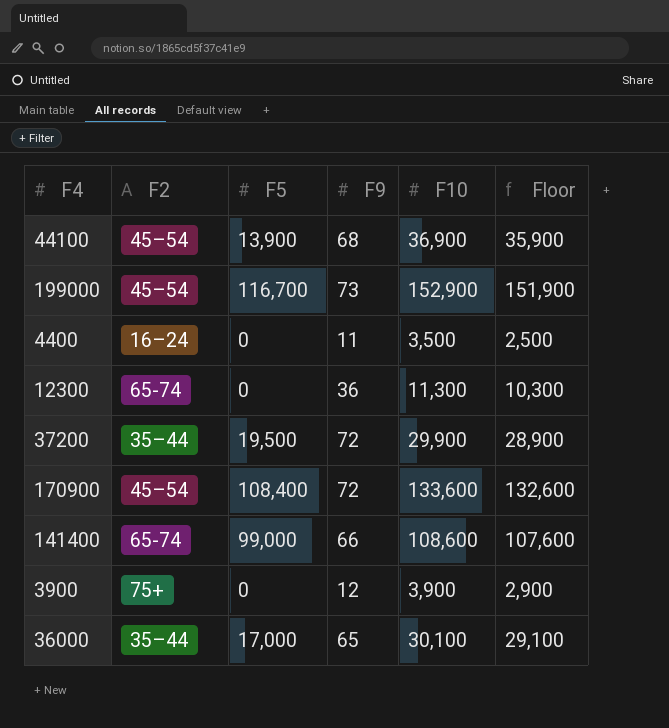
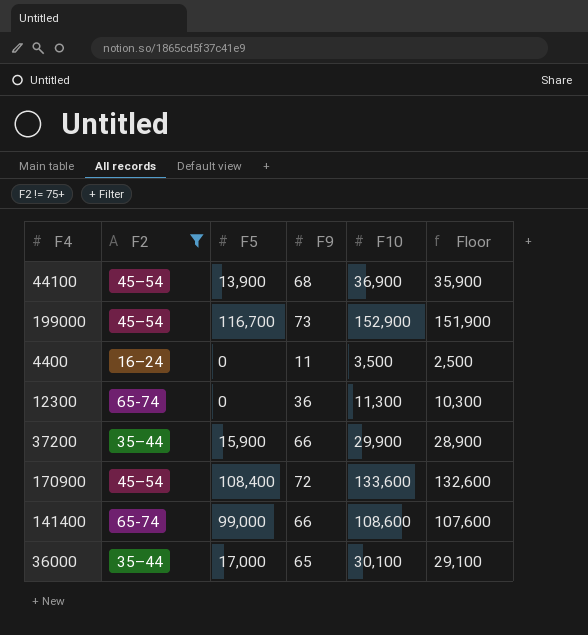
filter: none -> F2 != 75+
37200 | F5: 19,500 -> 15,900
37200 | F9: 72 -> 66

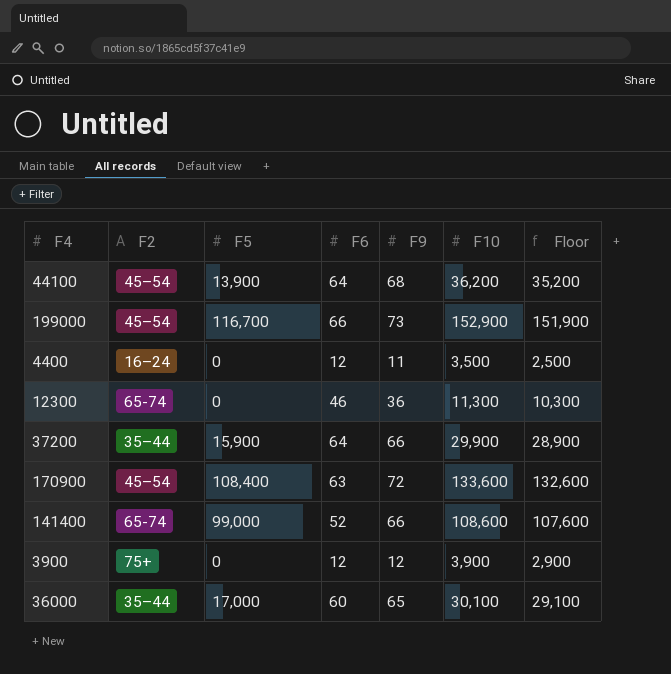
filter: F2 != 75+ -> none
column F6 | position: none -> 4
44100 | F10: 36,900 -> 36,200
44100 | Floor: 35,900 -> 35,200

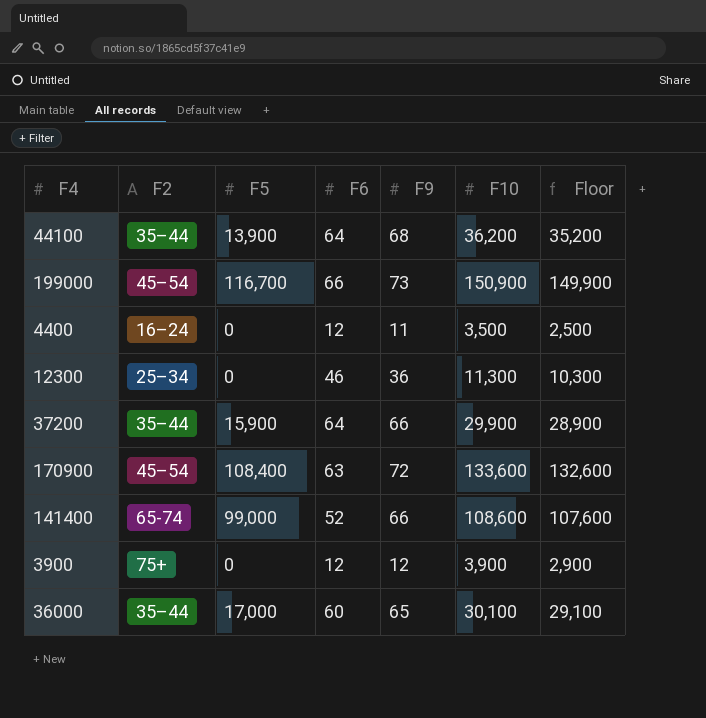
44100 | F2: 45–54 -> 35–44
199000 | F10: 152,900 -> 150,900
199000 | Floor: 151,900 -> 149,900
12300 | F2: 65-74 -> 25–34

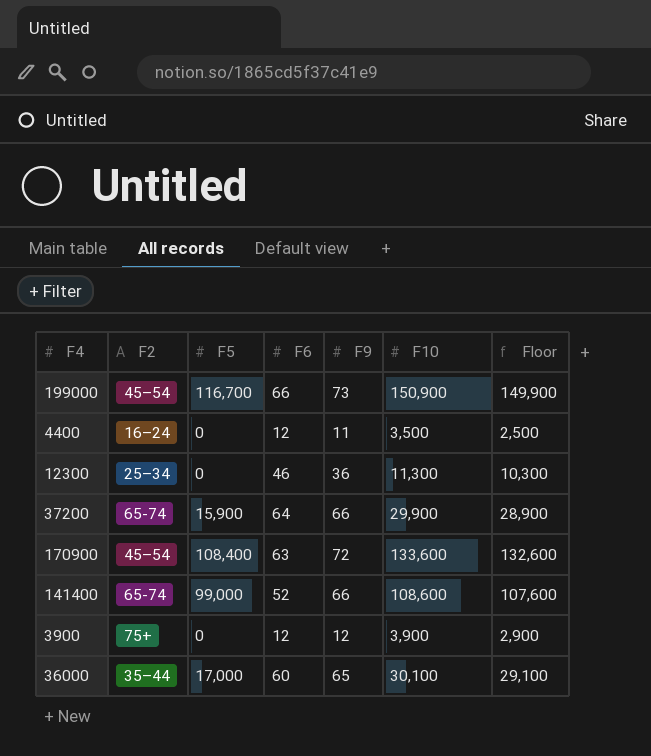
row 44100: 35–44 | 13,900 | 64 | 68 | 36,200 | 35,200 -> none
37200 | F2: 35–44 -> 65-74

